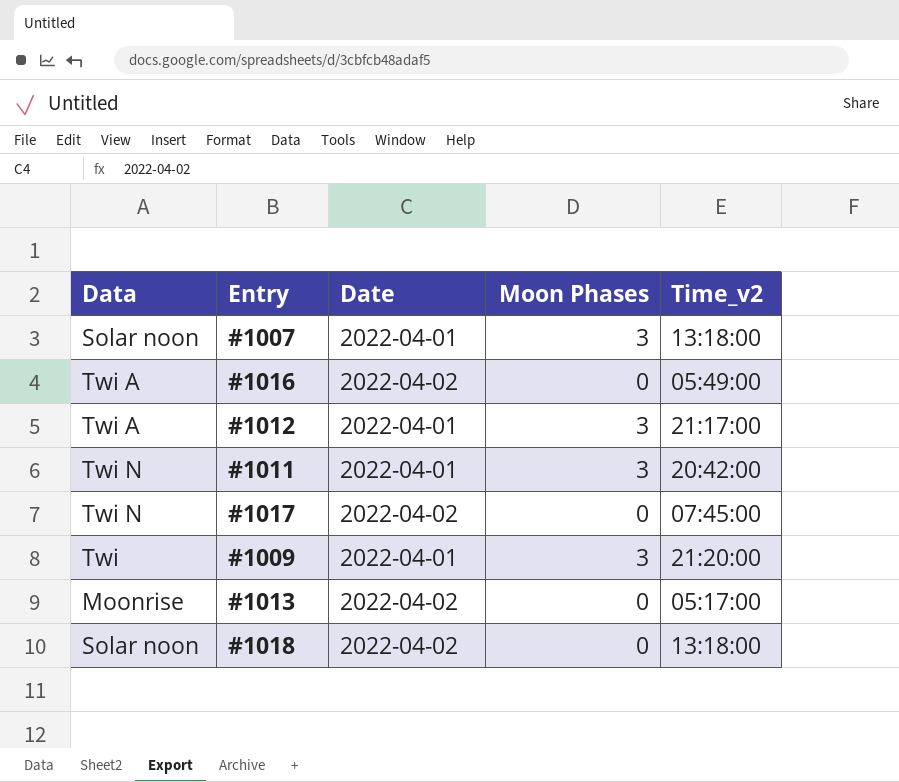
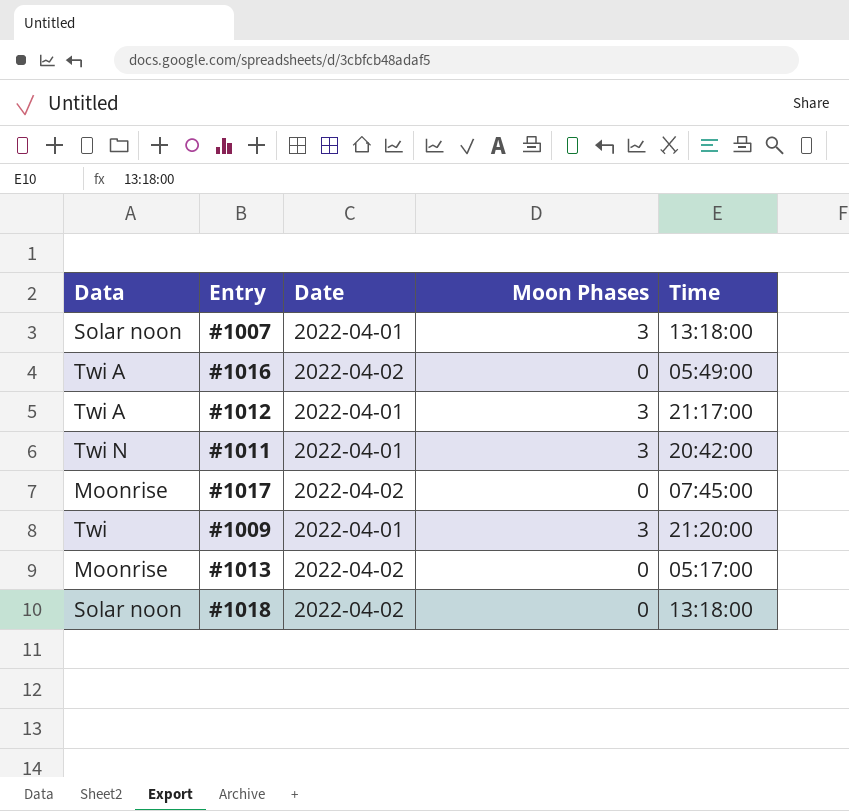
column name: Time_v2 -> Time
#1017 | Data: Twi N -> Moonrise

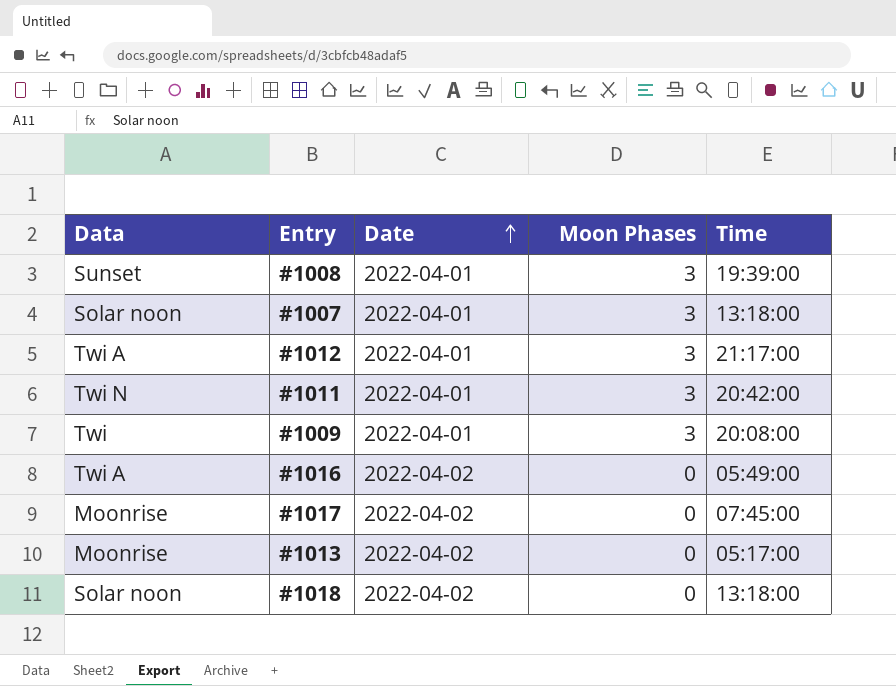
row order: none -> Date ascending
row #1008: none -> Sunset | 2022-04-01 | 3 | 19:39:00
#1009 | Time: 21:20:00 -> 20:08:00

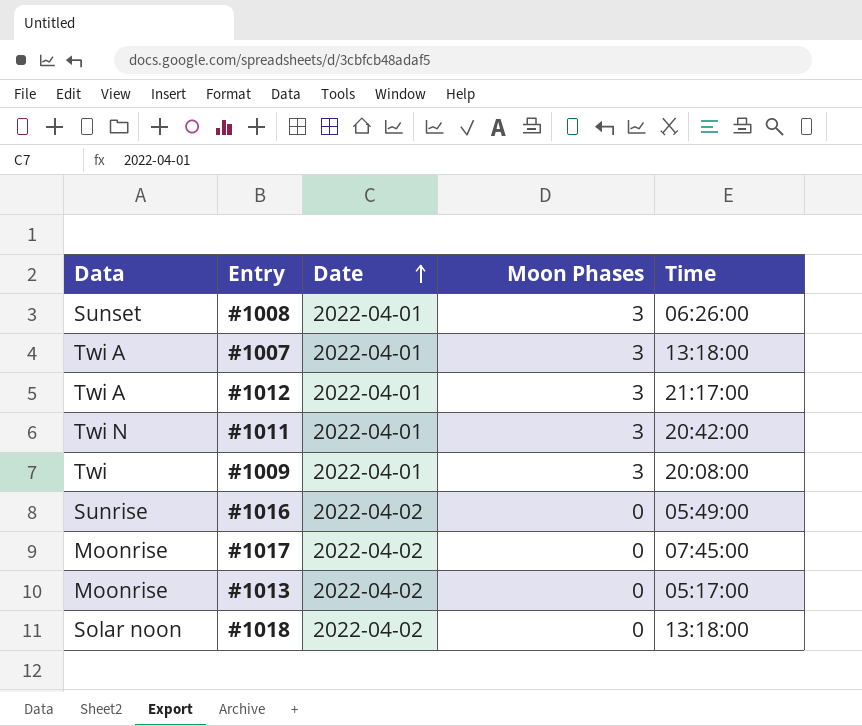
#1008 | Time: 19:39:00 -> 06:26:00
#1007 | Data: Solar noon -> Twi A
#1016 | Data: Twi A -> Sunrise

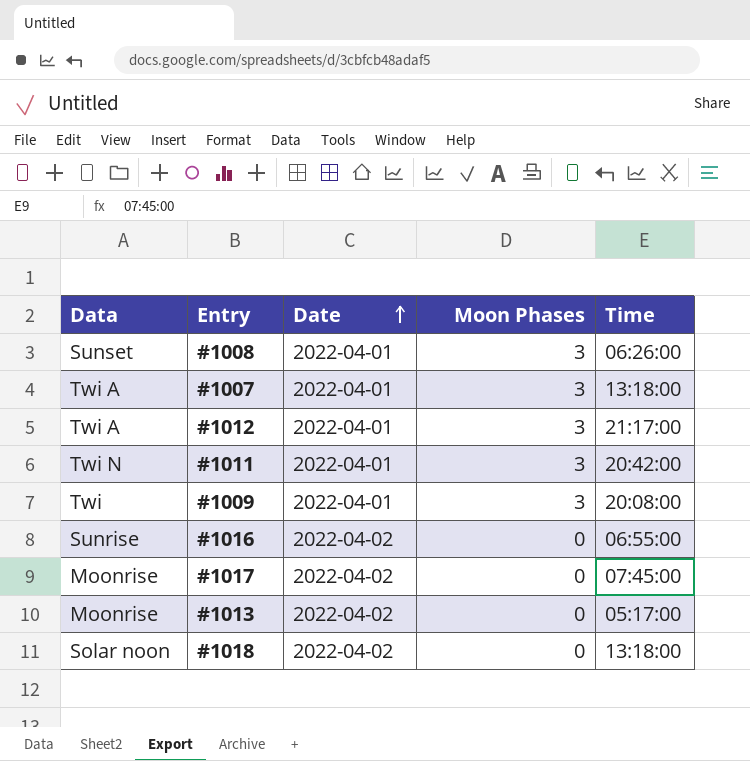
#1016 | Time: 05:49:00 -> 06:55:00

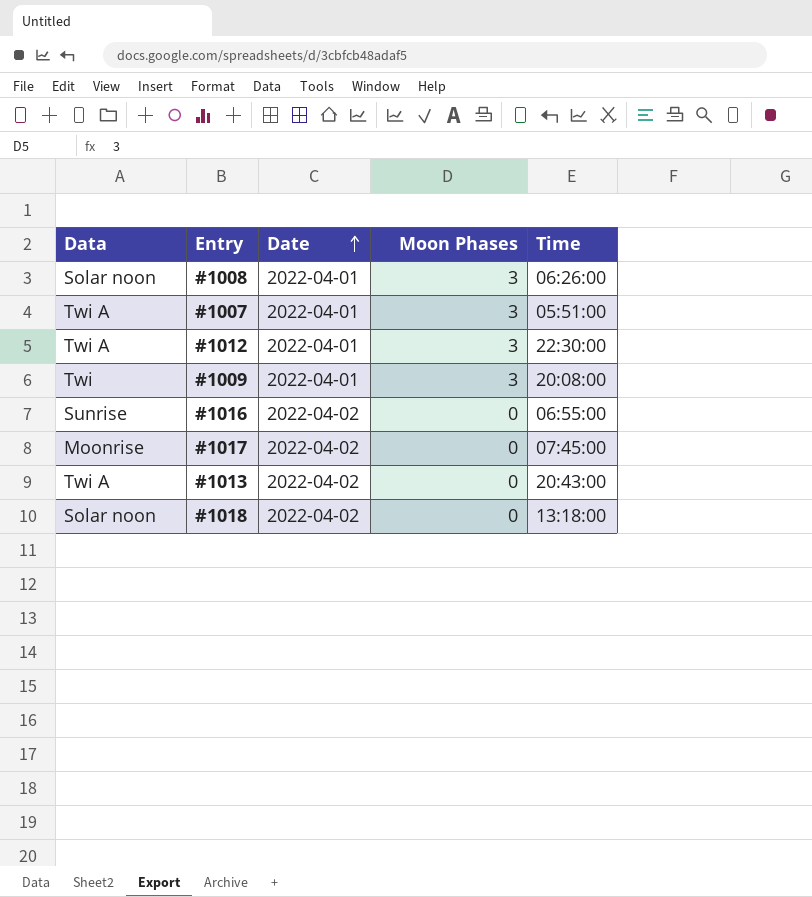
row #1011: Twi N | 2022-04-01 | 3 | 20:42:00 -> none
#1008 | Data: Sunset -> Solar noon
#1007 | Time: 13:18:00 -> 05:51:00
#1012 | Time: 21:17:00 -> 22:30:00
#1013 | Data: Moonrise -> Twi A
#1013 | Time: 05:17:00 -> 20:43:00

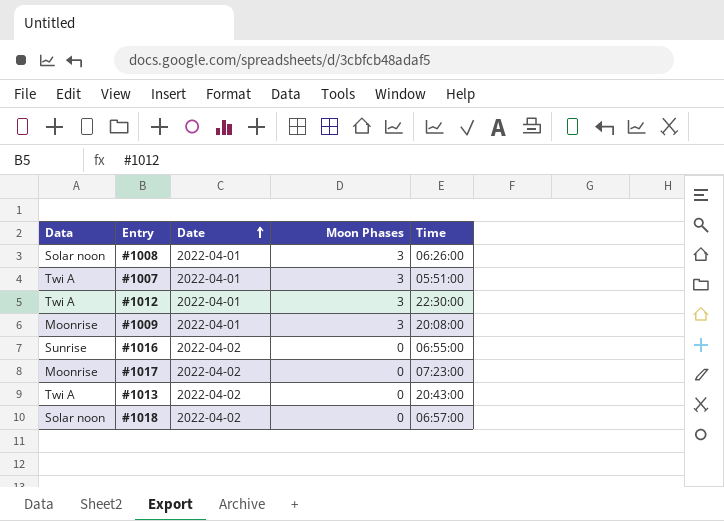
#1009 | Data: Twi -> Moonrise
#1017 | Time: 07:45:00 -> 07:23:00
#1018 | Time: 13:18:00 -> 06:57:00

